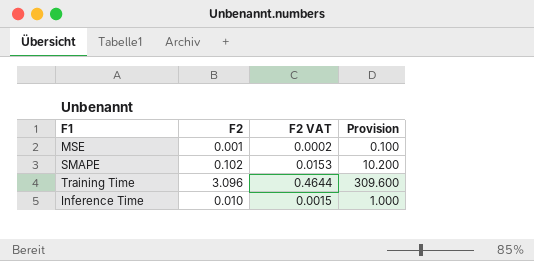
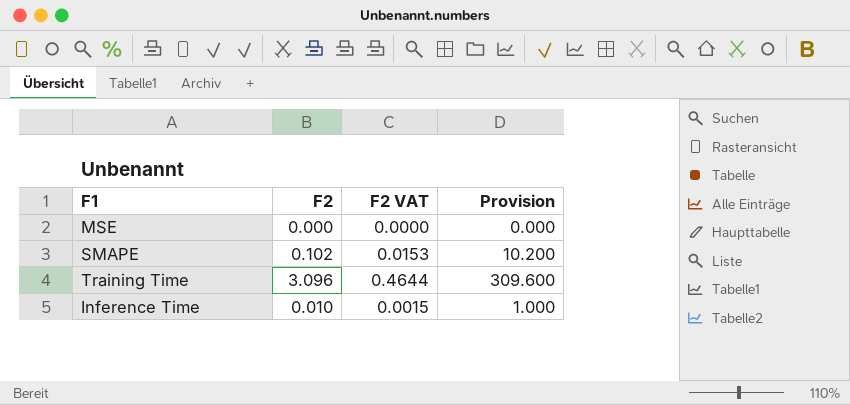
MSE | F2: 0.001 -> 0.000
MSE | F2 VAT: 0.0002 -> 0.0000
MSE | Provision: 0.100 -> 0.000

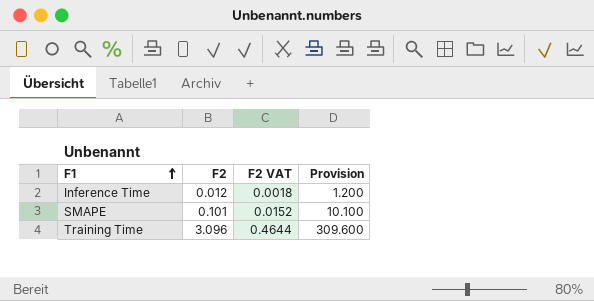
row order: none -> F1 ascending
row MSE: 0.000 | 0.0000 | 0.000 -> none
Inference Time | F2: 0.010 -> 0.012
Inference Time | F2 VAT: 0.0015 -> 0.0018
Inference Time | Provision: 1.000 -> 1.200
SMAPE | F2: 0.102 -> 0.101
SMAPE | F2 VAT: 0.0153 -> 0.0152
SMAPE | Provision: 10.200 -> 10.100

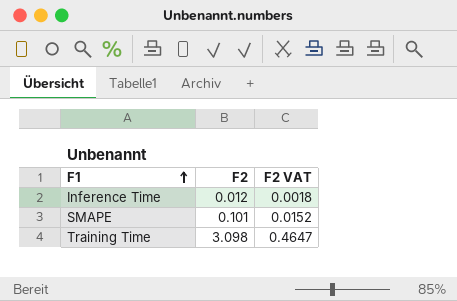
column Provision | formula: [F2] * 100 -> none
Training Time | F2: 3.096 -> 3.098
Training Time | F2 VAT: 0.4644 -> 0.4647

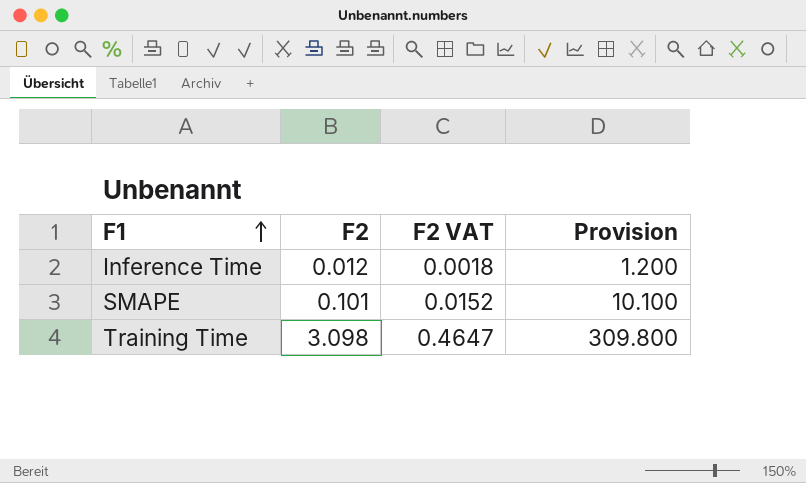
column Provision | formula: none -> [F2] * 100

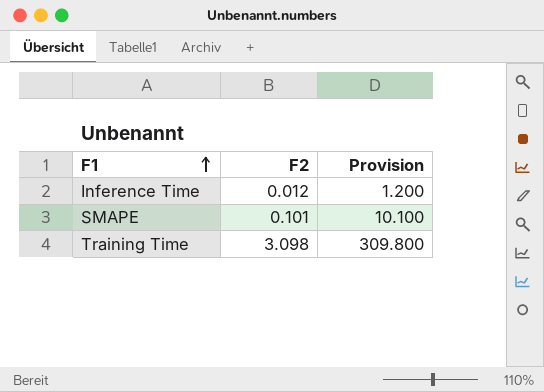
column F2 VAT | formula: [F2] * 0.15 -> none

